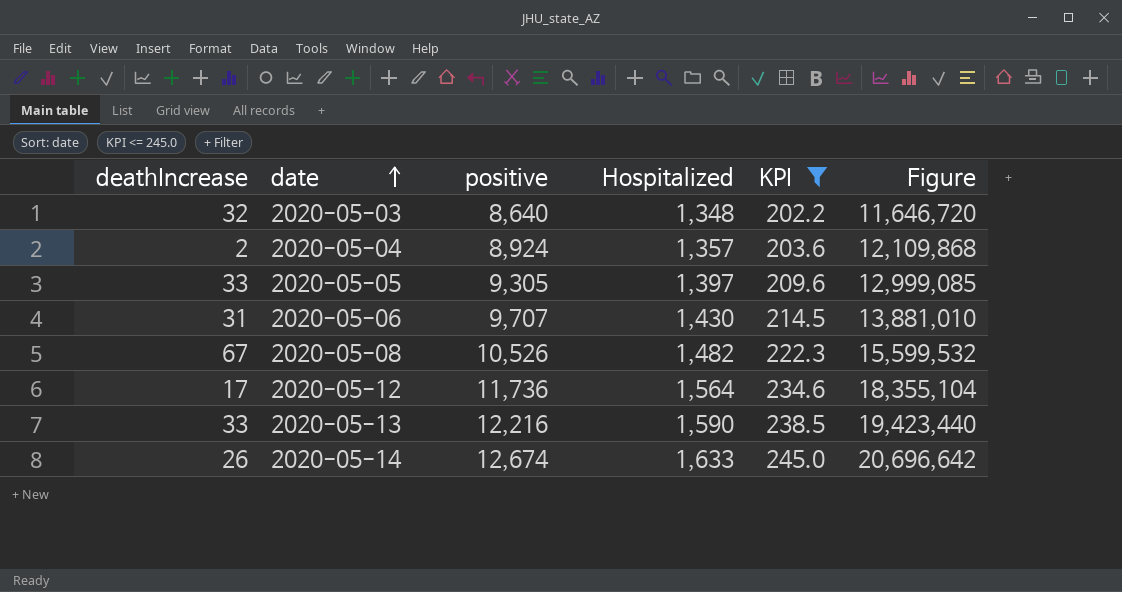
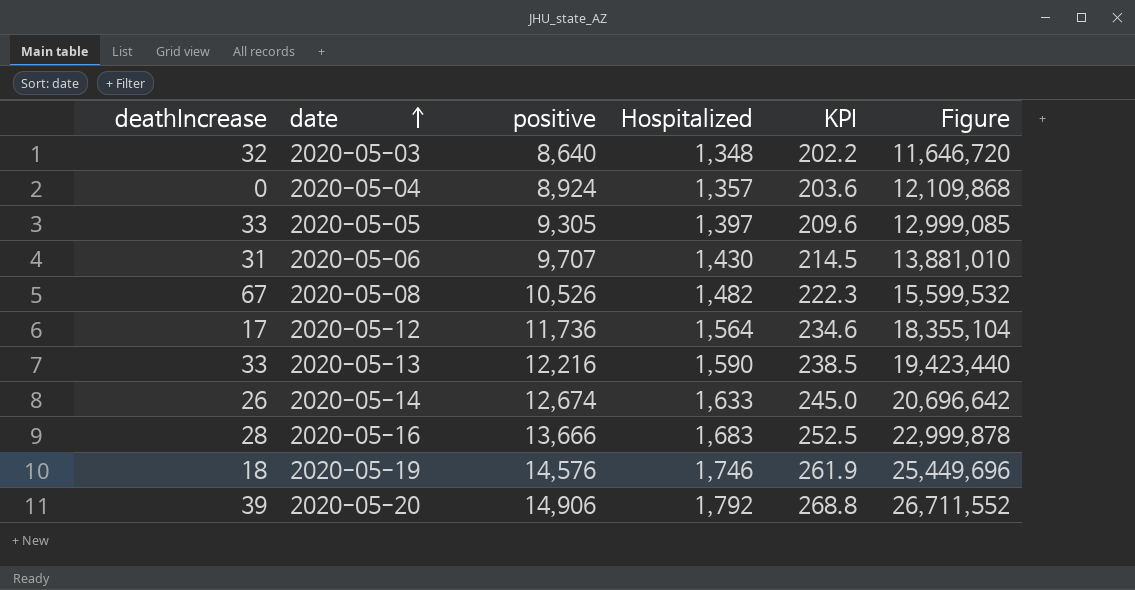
filter: KPI <= 245.0 -> none
2020-05-04 | deathIncrease: 2 -> 0

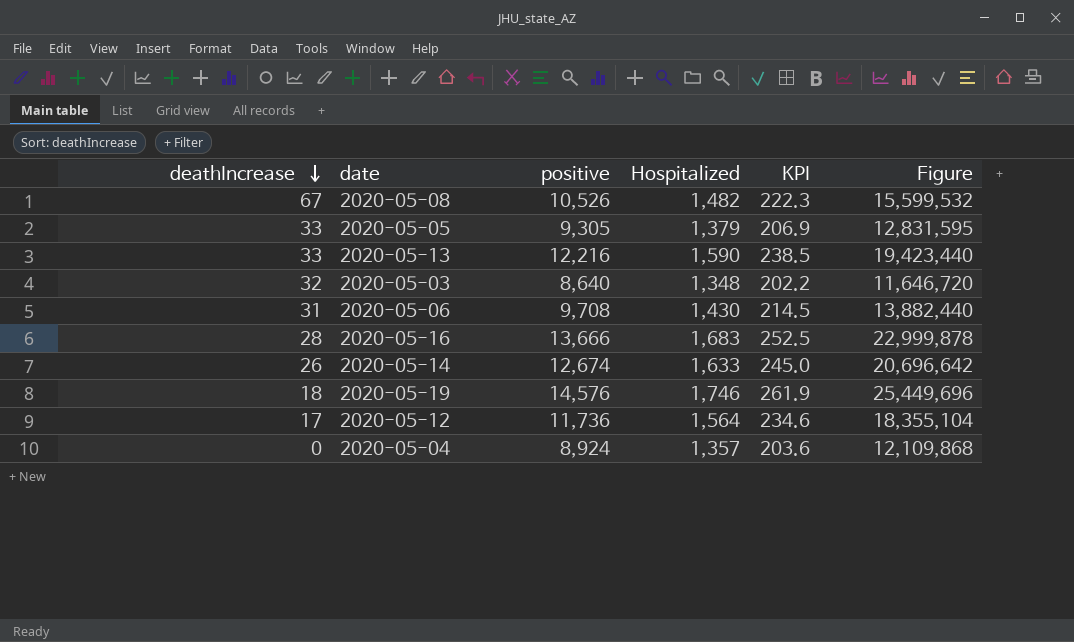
row order: date ascending -> deathIncrease descending
row 2020-05-20: 39 | 14,906 | 1,792 | 268.8 | 26,711,552 -> none
2020-05-05 | Hospitalized: 1,397 -> 1,379
2020-05-05 | KPI: 209.6 -> 206.9
2020-05-05 | Figure: 12,999,085 -> 12,831,595
2020-05-06 | positive: 9,707 -> 9,708
2020-05-06 | Figure: 13,881,010 -> 13,882,440

